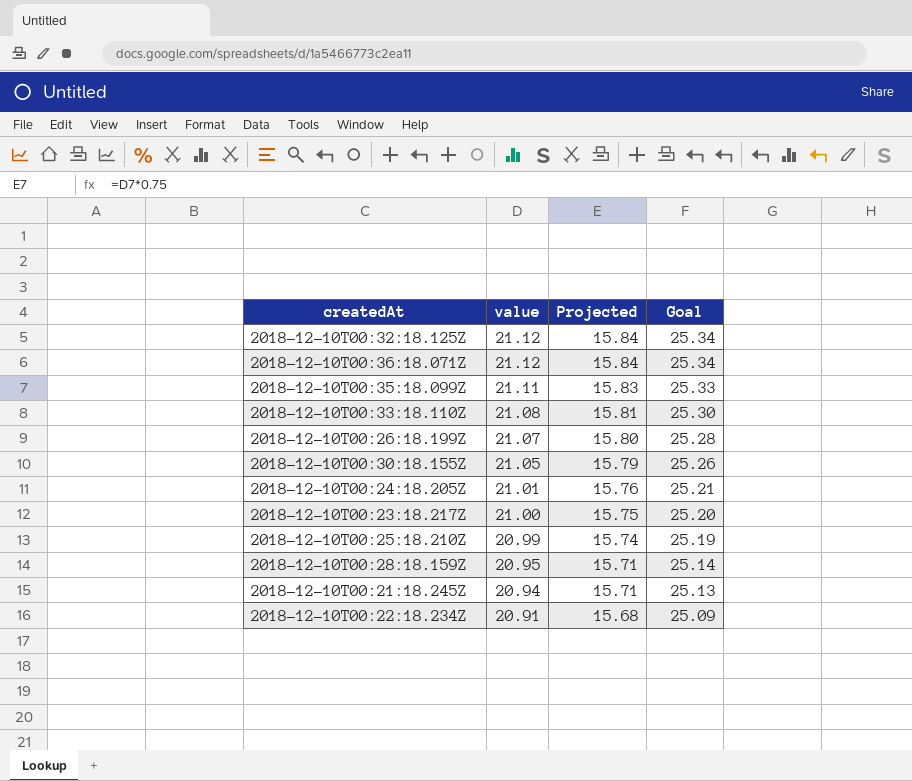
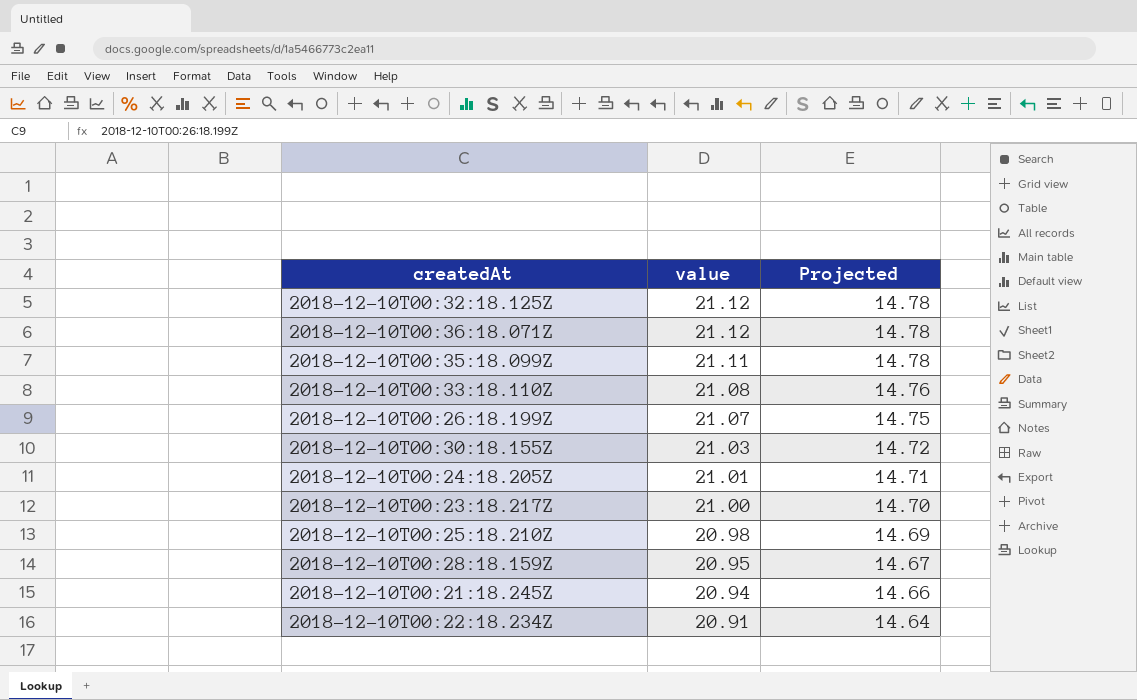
column Goal | formula: [value] * 1.2 -> none
column Projected | formula: [value] * 0.75 -> [value] * 0.7
2018-12-10T00:30:18.155Z | value: 21.05 -> 21.03
2018-12-10T00:25:18.210Z | value: 20.99 -> 20.98

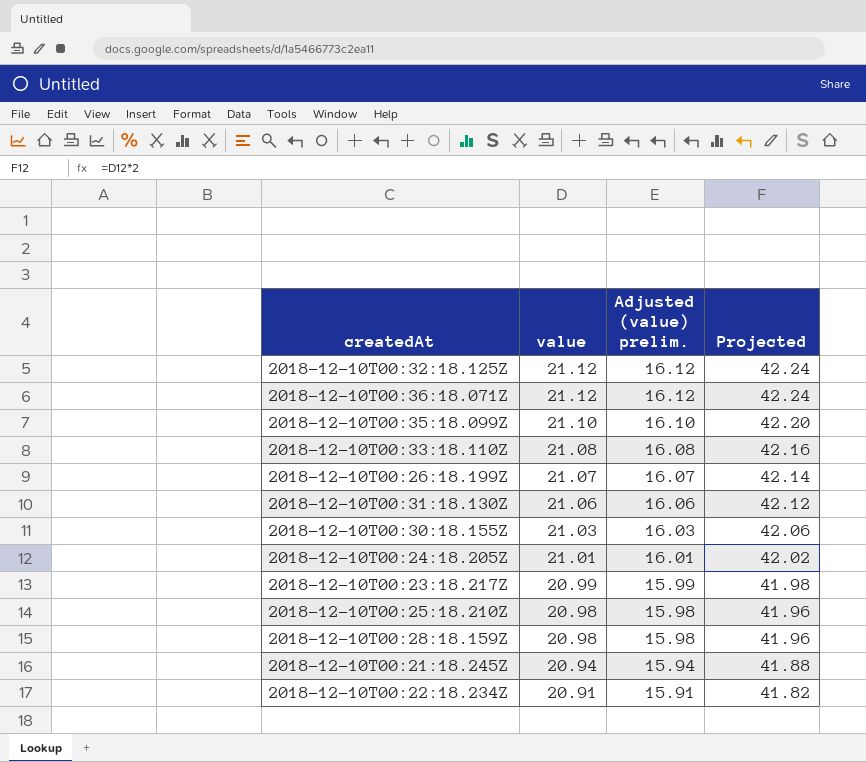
column Adjusted (value) prelim. | formula: none -> [value] - 5
column Projected | formula: [value] * 0.7 -> [value] * 2
2018-12-10T00:35:18.099Z | value: 21.11 -> 21.10
row 2018-12-10T00:31:18.130Z: none -> 21.06 | 16.06 | 42.12
2018-12-10T00:23:18.217Z | value: 21.00 -> 20.99
2018-12-10T00:28:18.159Z | value: 20.95 -> 20.98

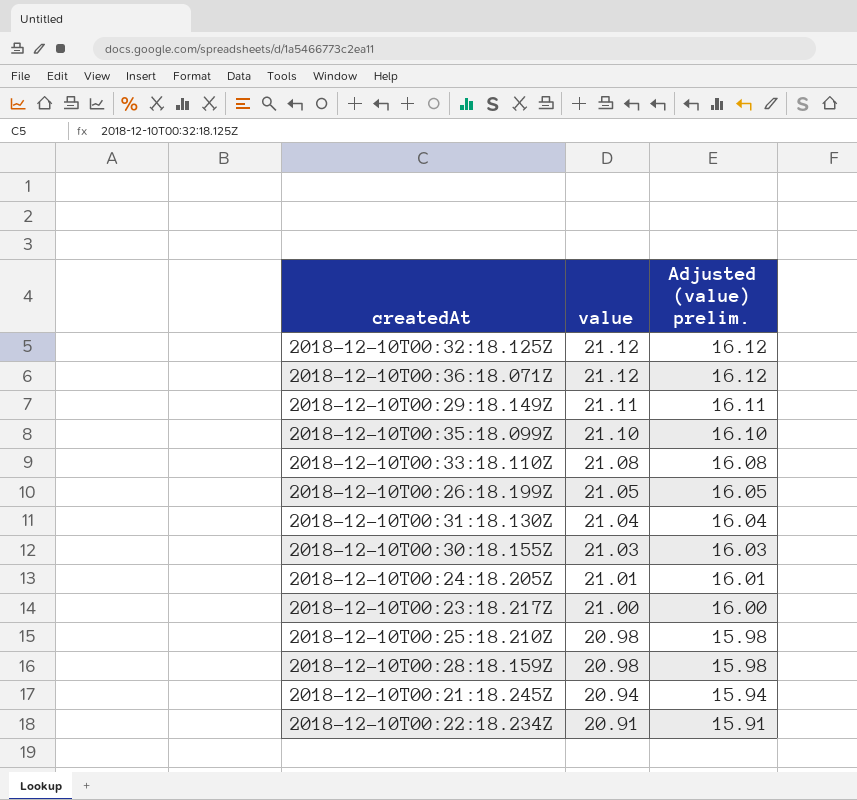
column Projected | formula: [value] * 2 -> none
row 2018-12-10T00:29:18.149Z: none -> 21.11 | 16.11
2018-12-10T00:26:18.199Z | value: 21.07 -> 21.05
2018-12-10T00:26:18.199Z | Adjusted (value) prelim.: 16.07 -> 16.05
2018-12-10T00:31:18.130Z | value: 21.06 -> 21.04
2018-12-10T00:31:18.130Z | Adjusted (value) prelim.: 16.06 -> 16.04
2018-12-10T00:23:18.217Z | value: 20.99 -> 21.00
2018-12-10T00:23:18.217Z | Adjusted (value) prelim.: 15.99 -> 16.00

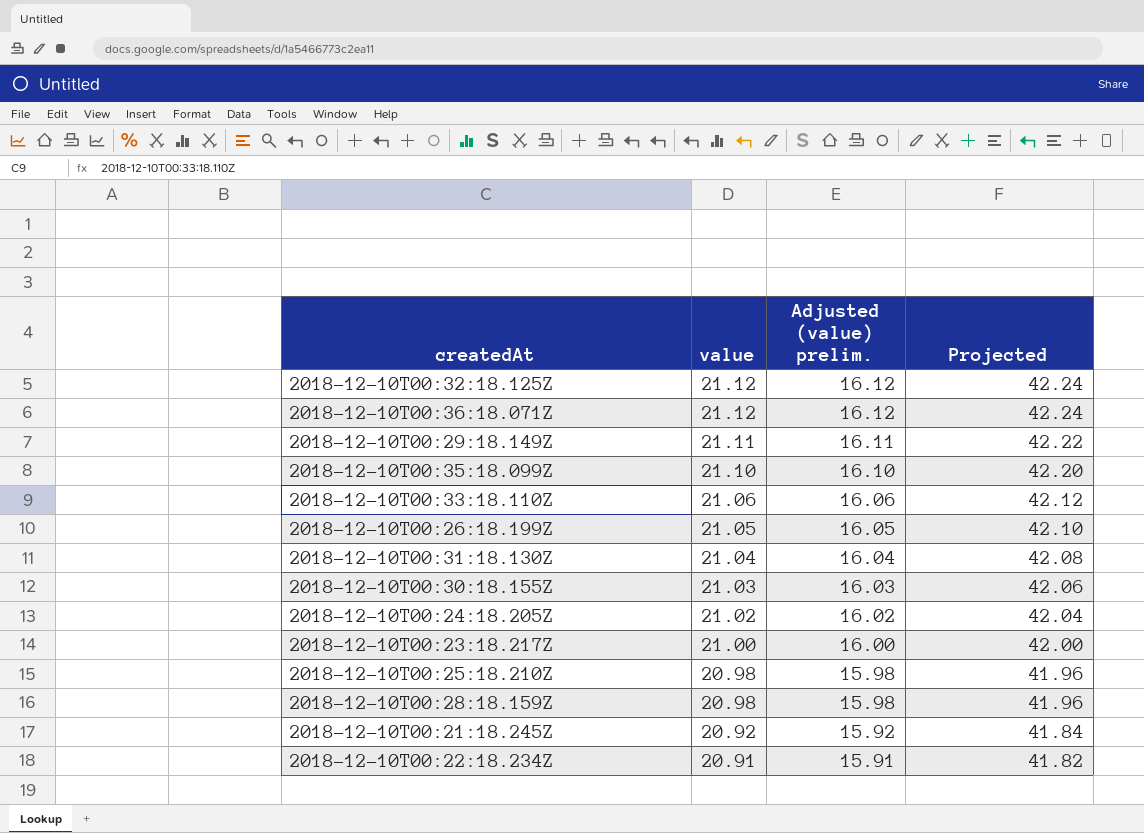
column Projected | formula: none -> [value] * 2
2018-12-10T00:33:18.110Z | value: 21.08 -> 21.06
2018-12-10T00:33:18.110Z | Adjusted (value) prelim.: 16.08 -> 16.06
2018-12-10T00:24:18.205Z | value: 21.01 -> 21.02
2018-12-10T00:24:18.205Z | Adjusted (value) prelim.: 16.01 -> 16.02
2018-12-10T00:21:18.245Z | value: 20.94 -> 20.92
2018-12-10T00:21:18.245Z | Adjusted (value) prelim.: 15.94 -> 15.92

